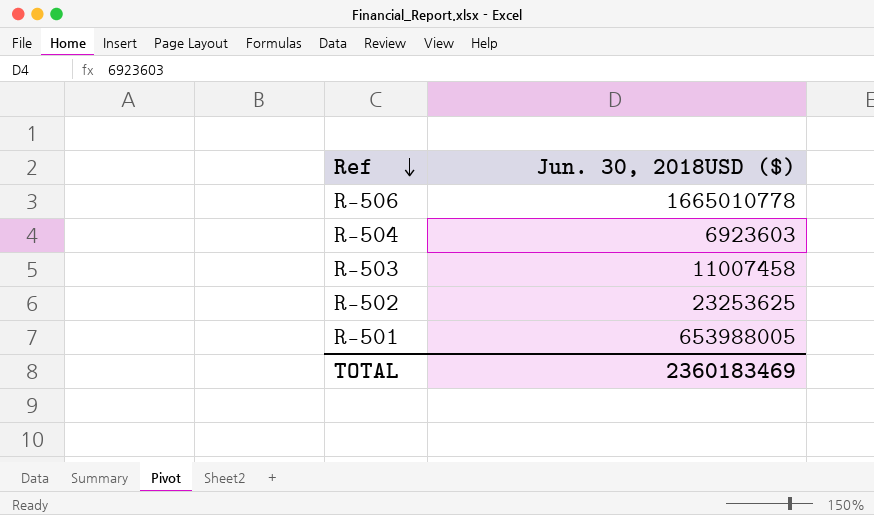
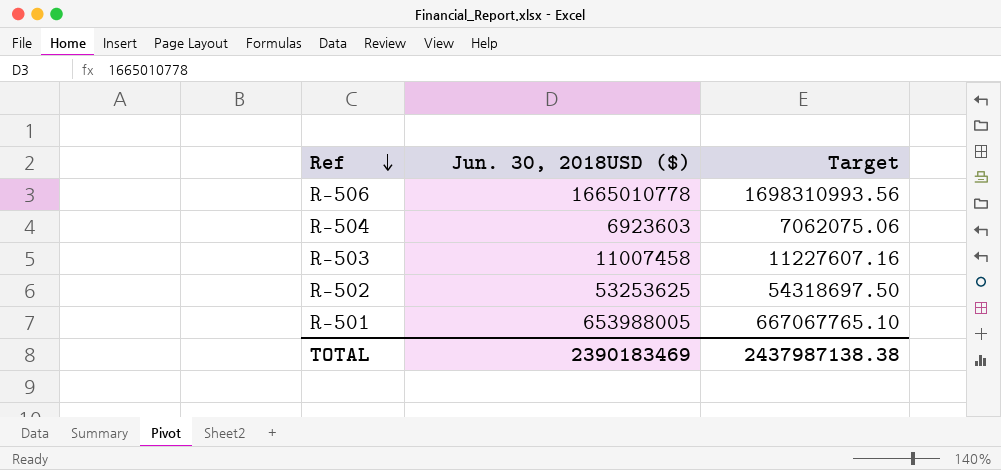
column Target | formula: none -> [Jun. 30, 2018USD ($)] * 1.02
R-502 | Jun. 30, 2018USD ($): 23253625 -> 53253625
TOTAL | Jun. 30, 2018USD ($): 2360183469 -> 2390183469

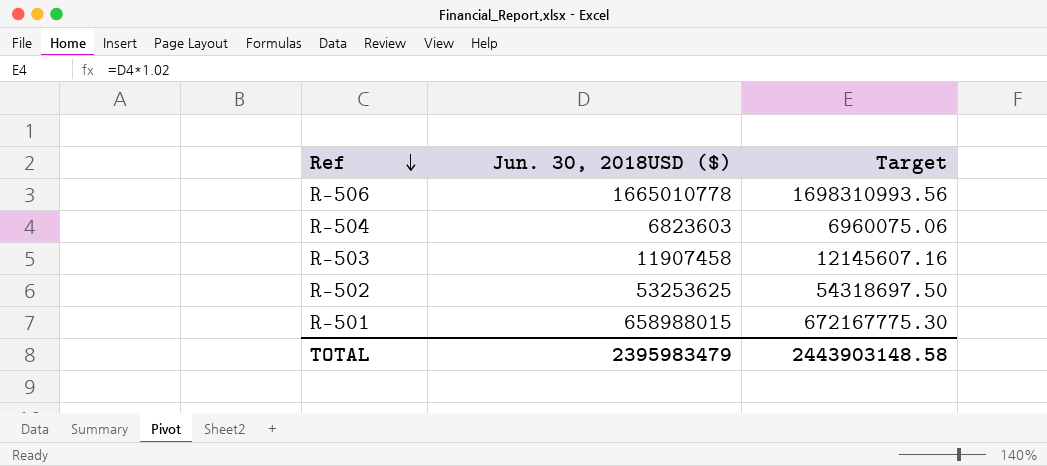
R-504 | Jun. 30, 2018USD ($): 6923603 -> 6823603
R-504 | Target: 7062075.06 -> 6960075.06
R-503 | Jun. 30, 2018USD ($): 11007458 -> 11907458
R-503 | Target: 11227607.16 -> 12145607.16
R-501 | Jun. 30, 2018USD ($): 653988005 -> 658988015
R-501 | Target: 667067765.10 -> 672167775.30
TOTAL | Jun. 30, 2018USD ($): 2390183469 -> 2395983479
TOTAL | Target: 2437987138.38 -> 2443903148.58

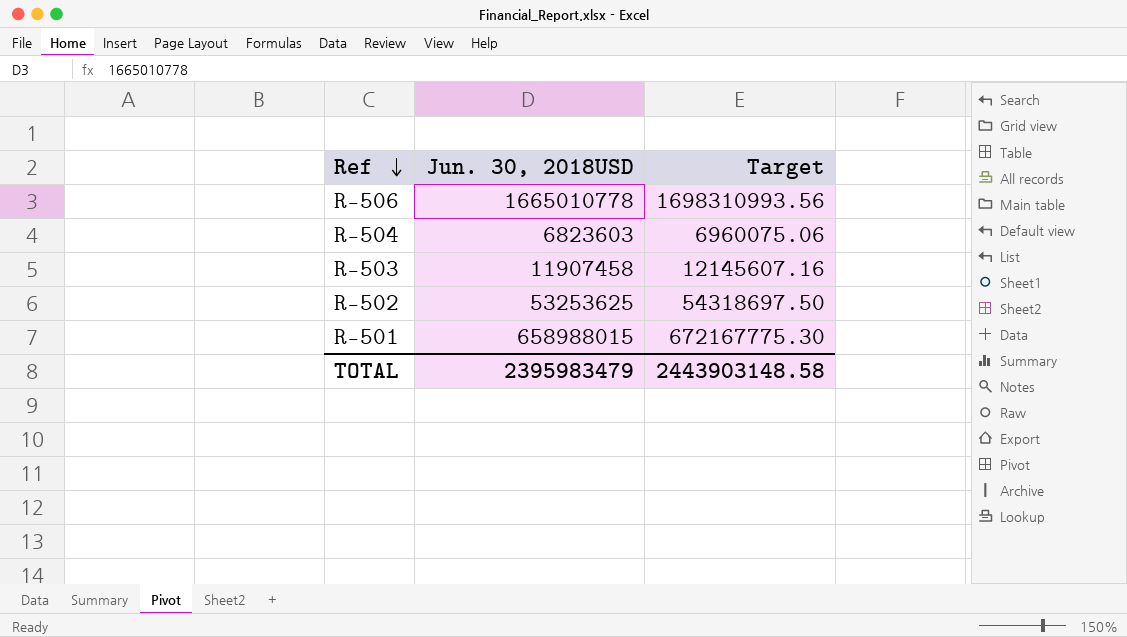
column name: Jun. 30, 2018USD ($) -> Jun. 30, 2018USD

